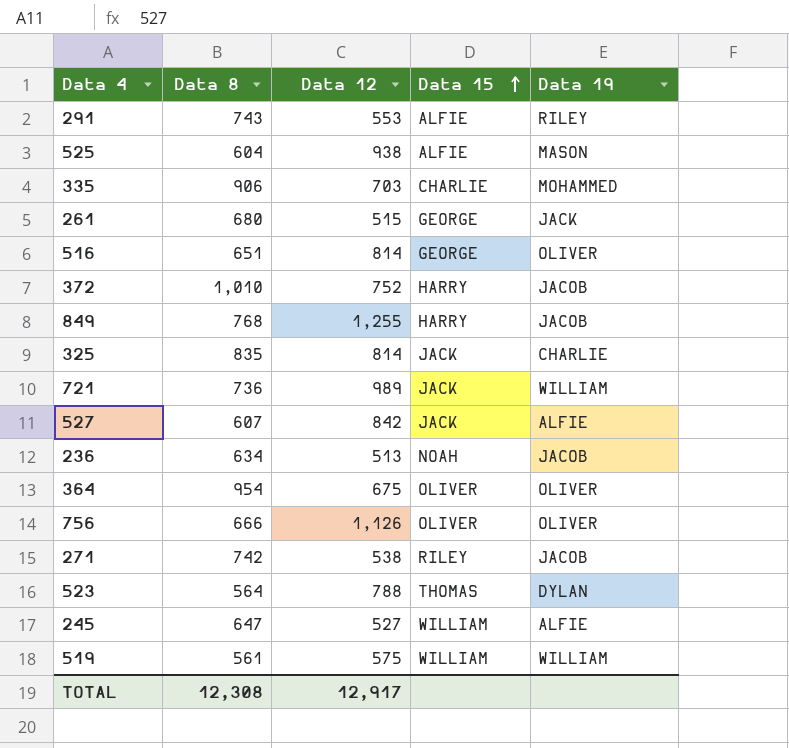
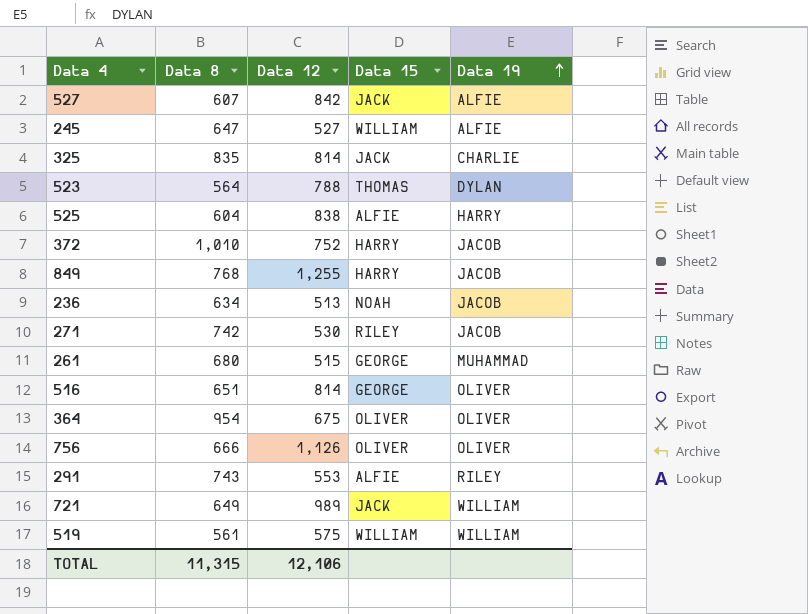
row order: Data 15 ascending -> Data 19 ascending
row 335: 906 | 703 | CHARLIE | MOHAMMED -> none
525 | Data 12: 938 -> 838
525 | Data 19: MASON -> HARRY
271 | Data 12: 538 -> 530
261 | Data 19: JACK -> MUHAMMAD
721 | Data 8: 736 -> 649
TOTAL | Data 8: 12,308 -> 11,315
TOTAL | Data 12: 12,917 -> 12,106

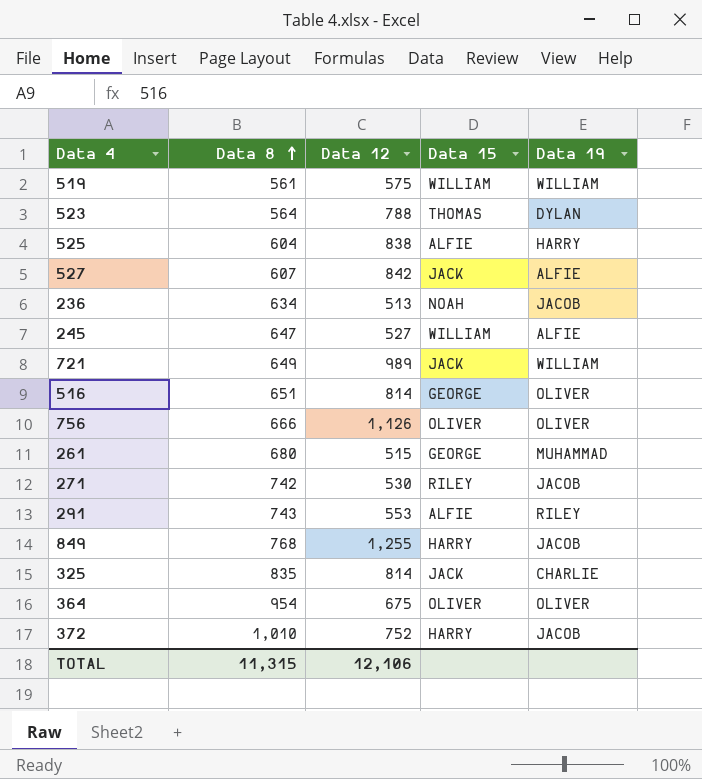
row order: Data 19 ascending -> Data 8 ascending

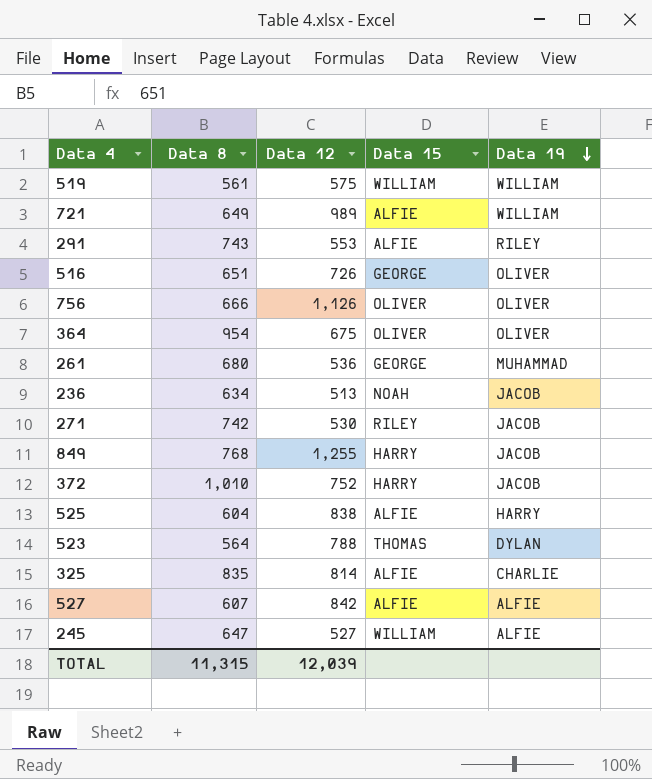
row order: Data 8 ascending -> Data 19 descending
721 | Data 15: JACK -> ALFIE
516 | Data 12: 814 -> 726
261 | Data 12: 515 -> 536
325 | Data 15: JACK -> ALFIE
527 | Data 15: JACK -> ALFIE
TOTAL | Data 12: 12,106 -> 12,039

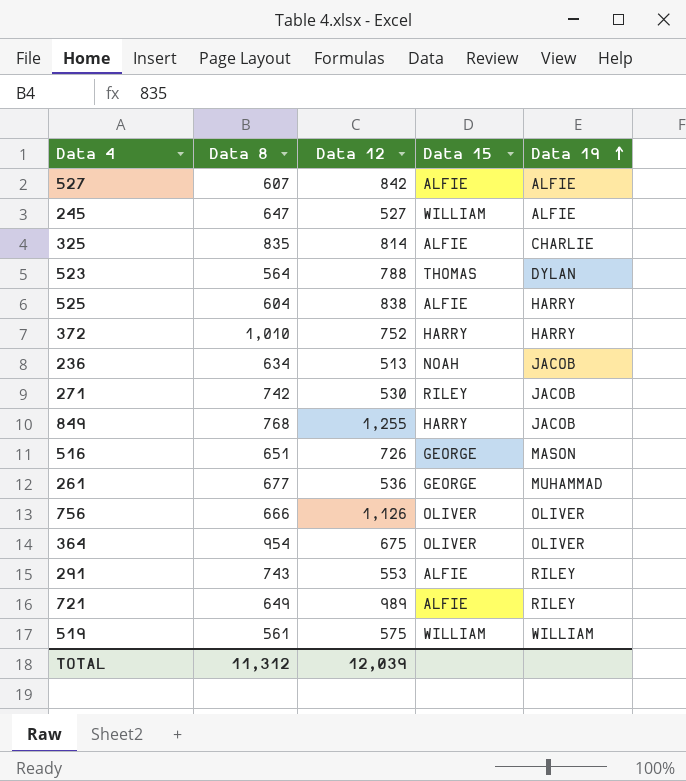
row order: Data 19 descending -> Data 19 ascending
372 | Data 19: JACOB -> HARRY
516 | Data 19: OLIVER -> MASON
261 | Data 8: 680 -> 677
721 | Data 19: WILLIAM -> RILEY
TOTAL | Data 8: 11,315 -> 11,312

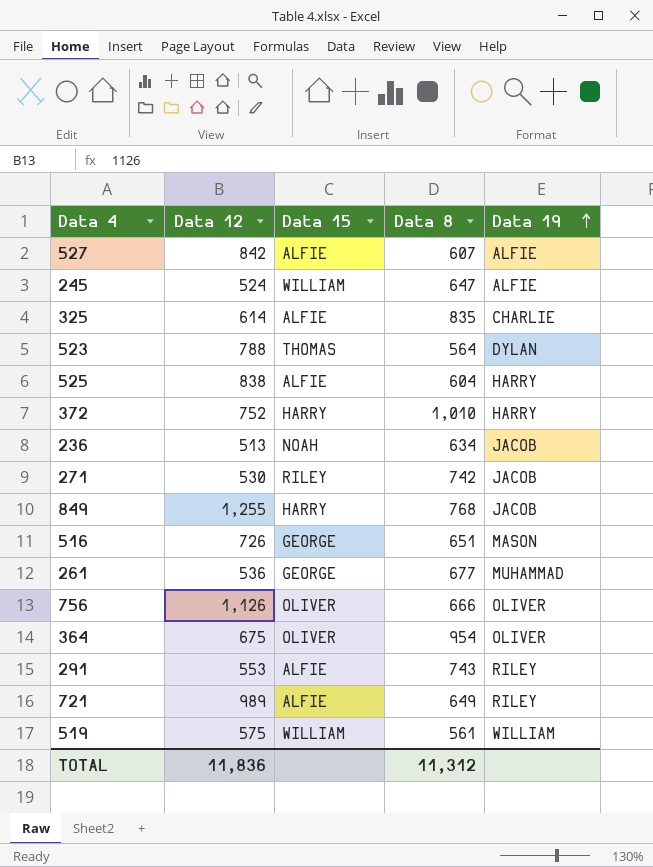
column Data 8 | position: 2 -> 4
245 | Data 12: 527 -> 524
325 | Data 12: 814 -> 614
TOTAL | Data 12: 12,039 -> 11,836

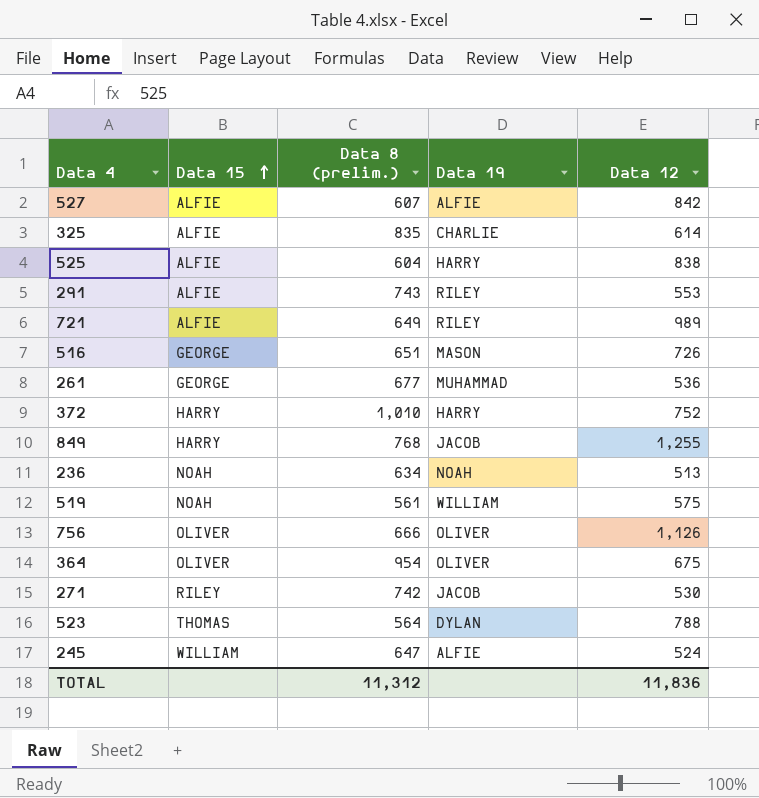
row order: Data 19 ascending -> Data 15 ascending
column name: Data 8 -> Data 8 (prelim.)
column Data 12 | position: 2 -> 5
236 | Data 19: JACOB -> NOAH
519 | Data 15: WILLIAM -> NOAH

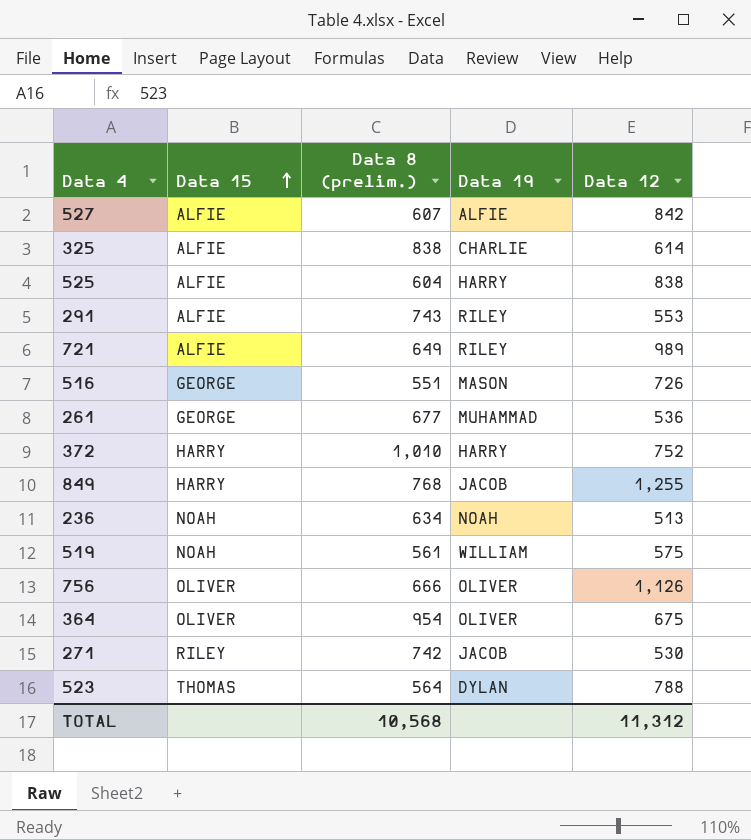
row 245: WILLIAM | 647 | ALFIE | 524 -> none
325 | Data 8 (prelim.): 835 -> 838
516 | Data 8 (prelim.): 651 -> 551
TOTAL | Data 8 (prelim.): 11,312 -> 10,568
TOTAL | Data 12: 11,836 -> 11,312

